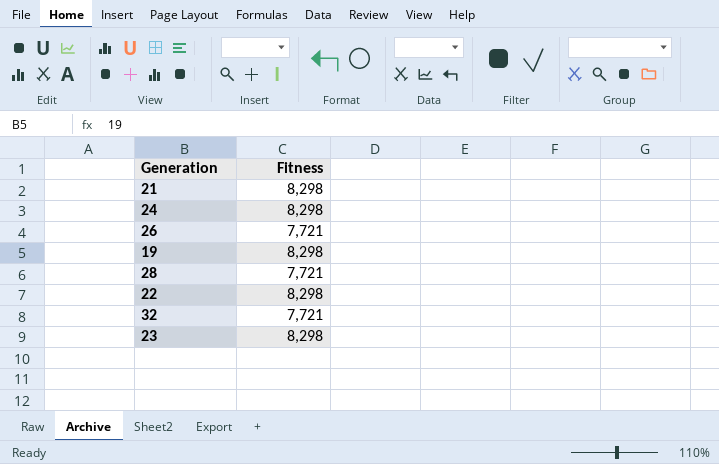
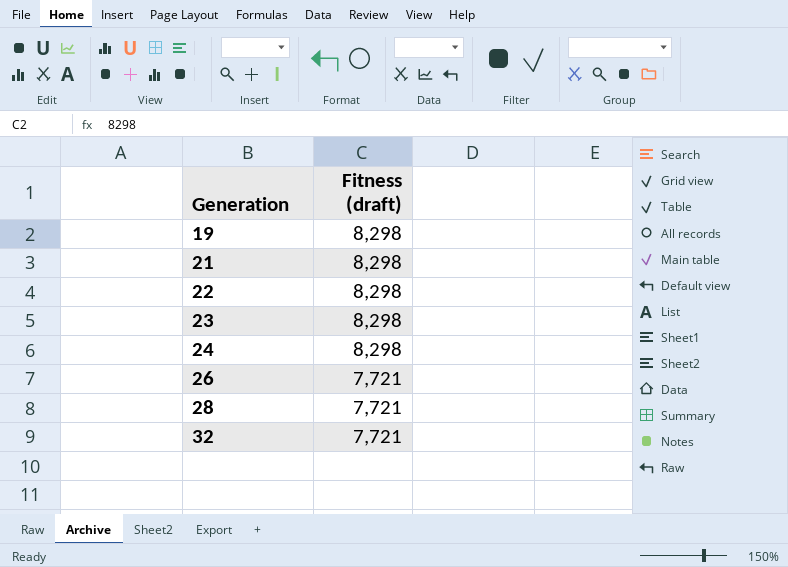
row order: none -> Generation ascending
column name: Fitness -> Fitness (draft)

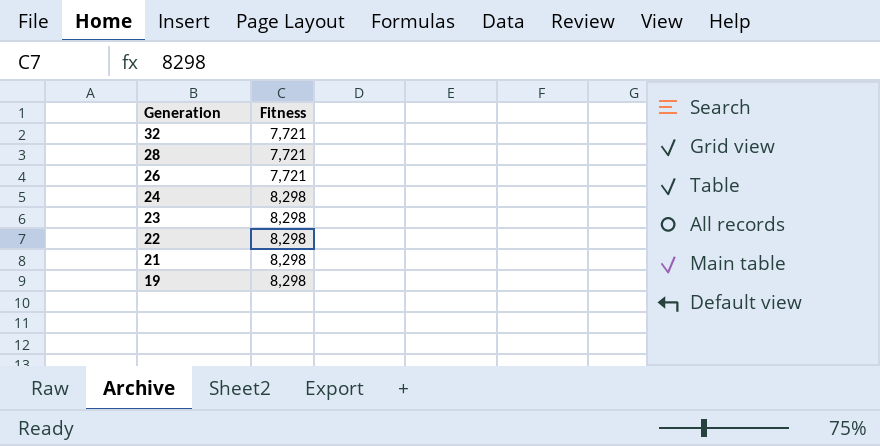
row order: Generation ascending -> Generation descending
column name: Fitness (draft) -> Fitness

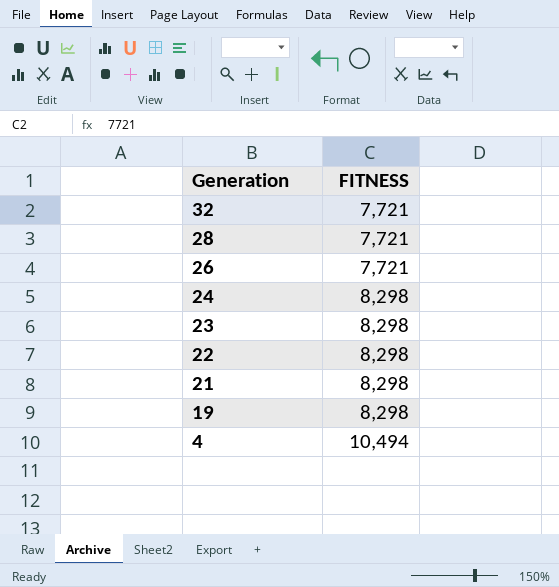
column name: Fitness -> FITNESS
row 4: none -> 10,494

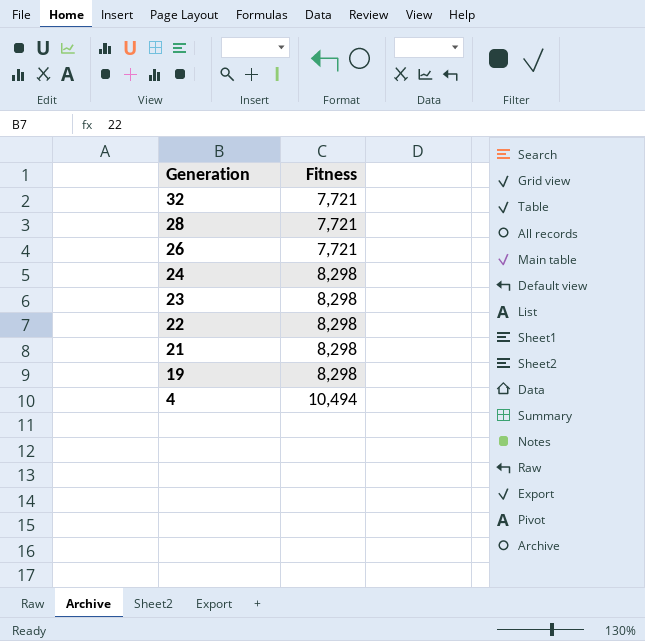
column name: FITNESS -> Fitness

